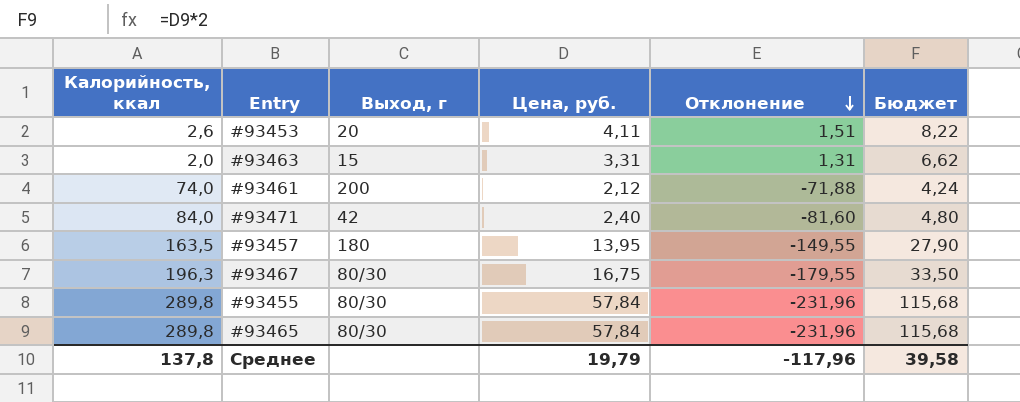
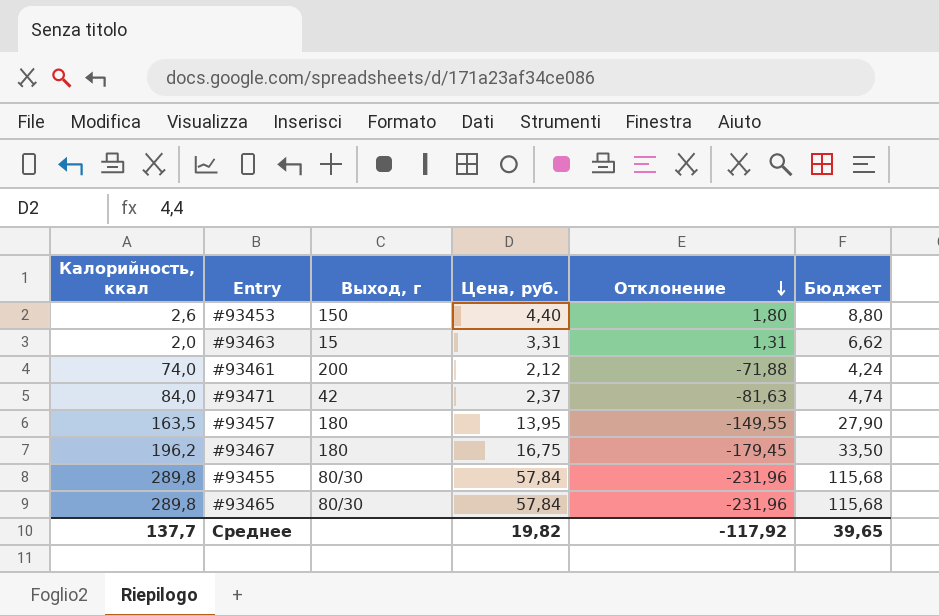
#93453 | Выход, г: 20 -> 150
#93453 | Цена, руб.: 4,11 -> 4,40
#93453 | Отклонение: 1,51 -> 1,80
#93453 | Бюджет: 8,22 -> 8,80
#93471 | Цена, руб.: 2,40 -> 2,37
#93471 | Отклонение: -81,60 -> -81,63
#93471 | Бюджет: 4,80 -> 4,74
#93467 | Калорийность, ккал: 196,3 -> 196,2
#93467 | Выход, г: 80/30 -> 180
#93467 | Отклонение: -179,55 -> -179,45
Среднее | Калорийность, ккал: 137,8 -> 137,7
Среднее | Цена, руб.: 19,79 -> 19,82
Среднее | Отклонение: -117,96 -> -117,92
Среднее | Бюджет: 39,58 -> 39,65

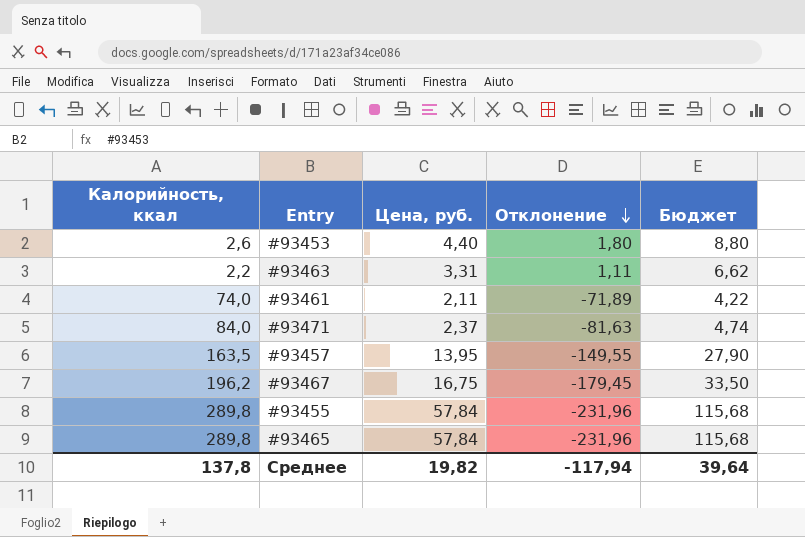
column Выход, г | position: 3 -> none
#93463 | Калорийность, ккал: 2,0 -> 2,2
#93463 | Отклонение: 1,31 -> 1,11
#93461 | Цена, руб.: 2,12 -> 2,11
#93461 | Отклонение: -71,88 -> -71,89
#93461 | Бюджет: 4,24 -> 4,22
Среднее | Калорийность, ккал: 137,7 -> 137,8
Среднее | Отклонение: -117,92 -> -117,94
Среднее | Бюджет: 39,65 -> 39,64

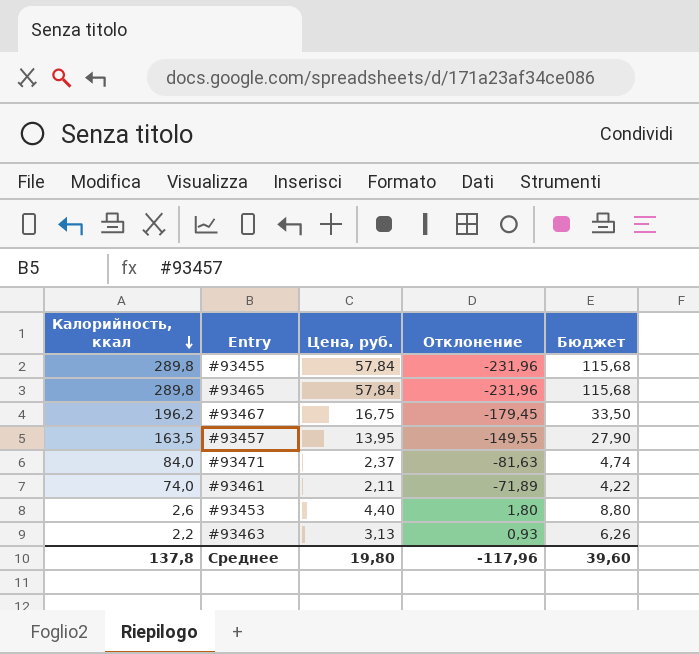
row order: Отклонение descending -> Калорийность, ккал descending
#93463 | Цена, руб.: 3,31 -> 3,13
#93463 | Отклонение: 1,11 -> 0,93
#93463 | Бюджет: 6,62 -> 6,26
Среднее | Цена, руб.: 19,82 -> 19,80
Среднее | Отклонение: -117,94 -> -117,96
Среднее | Бюджет: 39,64 -> 39,60

